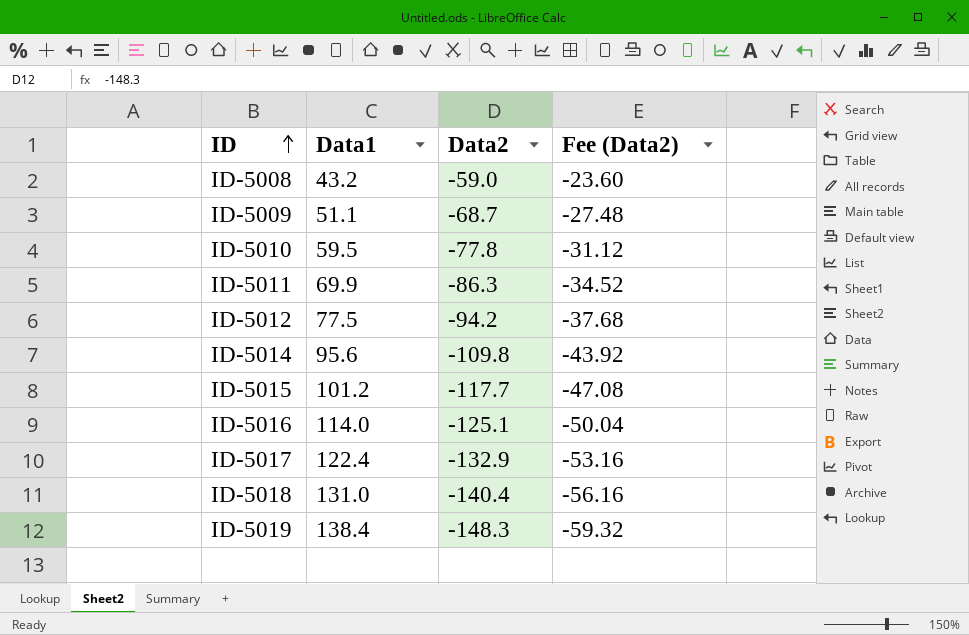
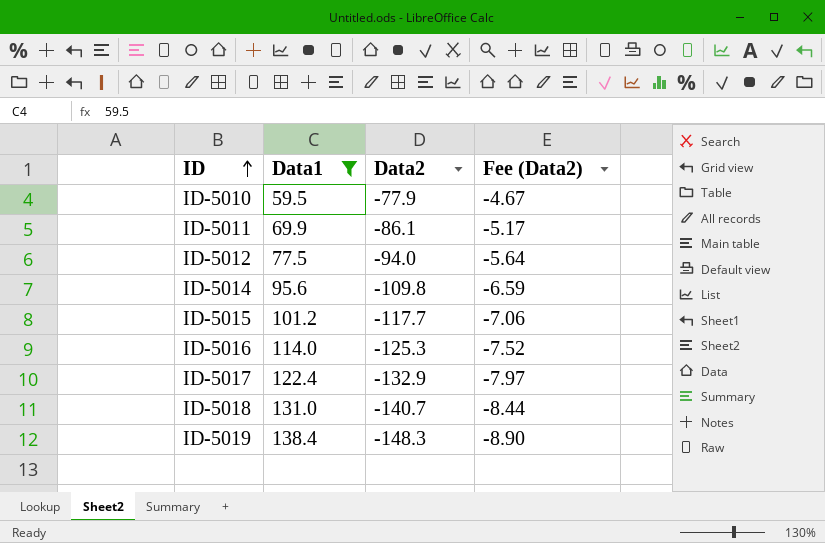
filter: none -> Data1 >= 59.5
column Fee (Data2) | formula: [Data2] * 0.4 -> [Data2] * 0.06
ID-5010 | Data2: -77.8 -> -77.9
ID-5011 | Data2: -86.3 -> -86.1
ID-5012 | Data2: -94.2 -> -94.0
ID-5016 | Data2: -125.1 -> -125.3
ID-5018 | Data2: -140.4 -> -140.7

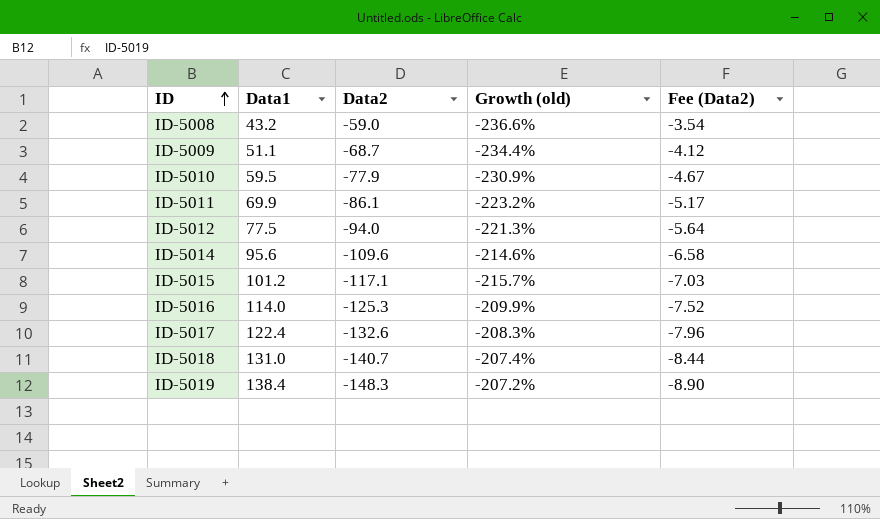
filter: Data1 >= 59.5 -> none
column Growth (old) | formula: none -> ([Data2] - [Data1]) / [Data1]
ID-5014 | Data2: -109.8 -> -109.6
ID-5014 | Fee (Data2): -6.59 -> -6.58
ID-5015 | Data2: -117.7 -> -117.1
ID-5015 | Fee (Data2): -7.06 -> -7.03
ID-5017 | Data2: -132.9 -> -132.6
ID-5017 | Fee (Data2): -7.97 -> -7.96

